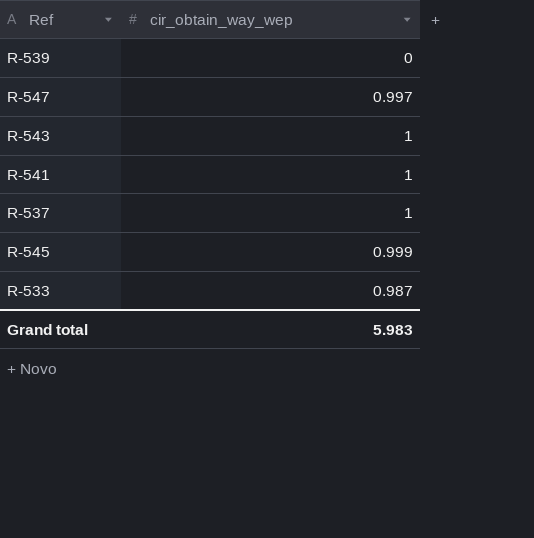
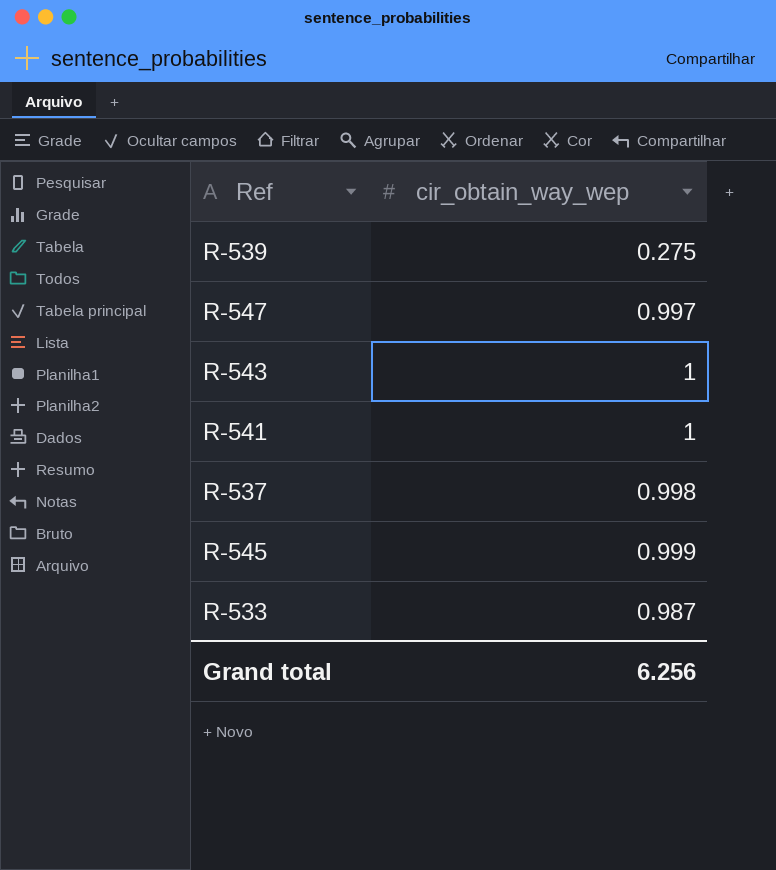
R-539 | cir_obtain_way_wep: 0 -> 0.275
R-537 | cir_obtain_way_wep: 1 -> 0.998
Grand total | cir_obtain_way_wep: 5.983 -> 6.256

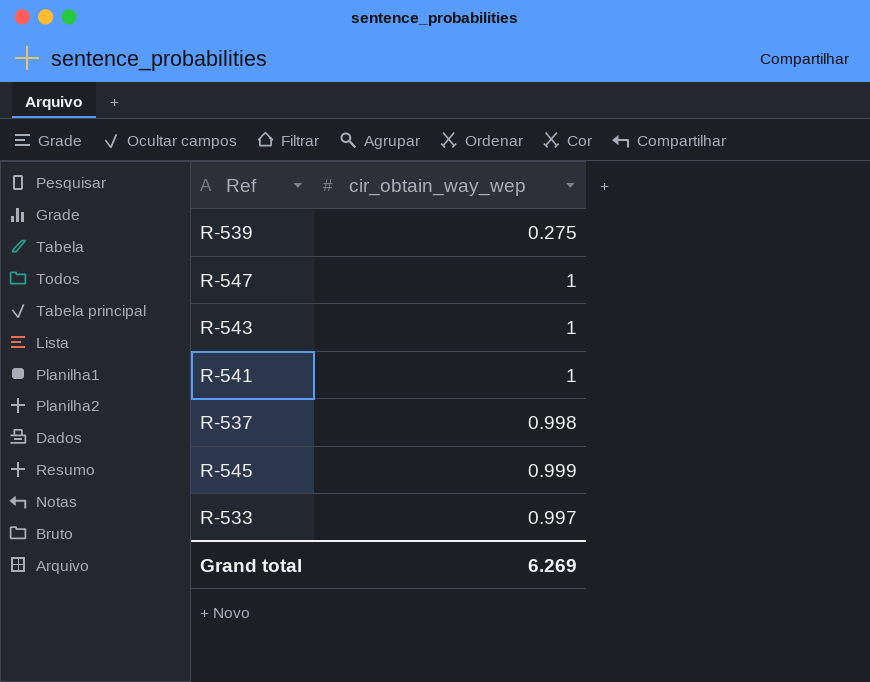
R-547 | cir_obtain_way_wep: 0.997 -> 1
R-533 | cir_obtain_way_wep: 0.987 -> 0.997
Grand total | cir_obtain_way_wep: 6.256 -> 6.269

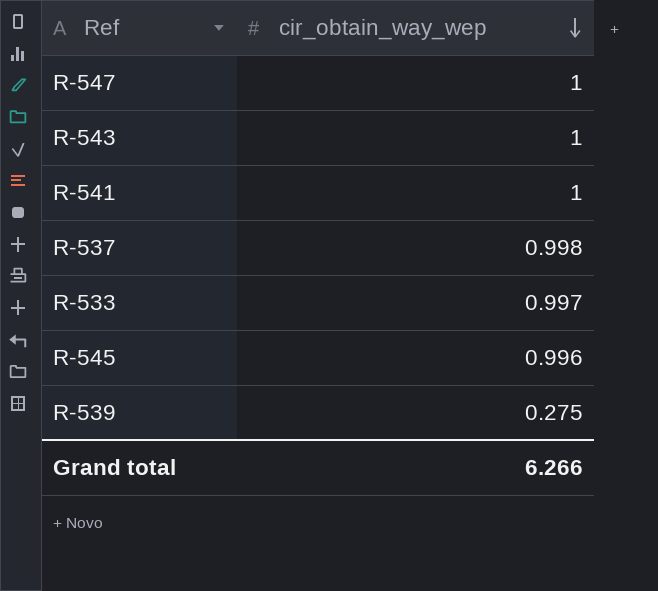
row order: none -> cir_obtain_way_wep descending
R-545 | cir_obtain_way_wep: 0.999 -> 0.996
Grand total | cir_obtain_way_wep: 6.269 -> 6.266

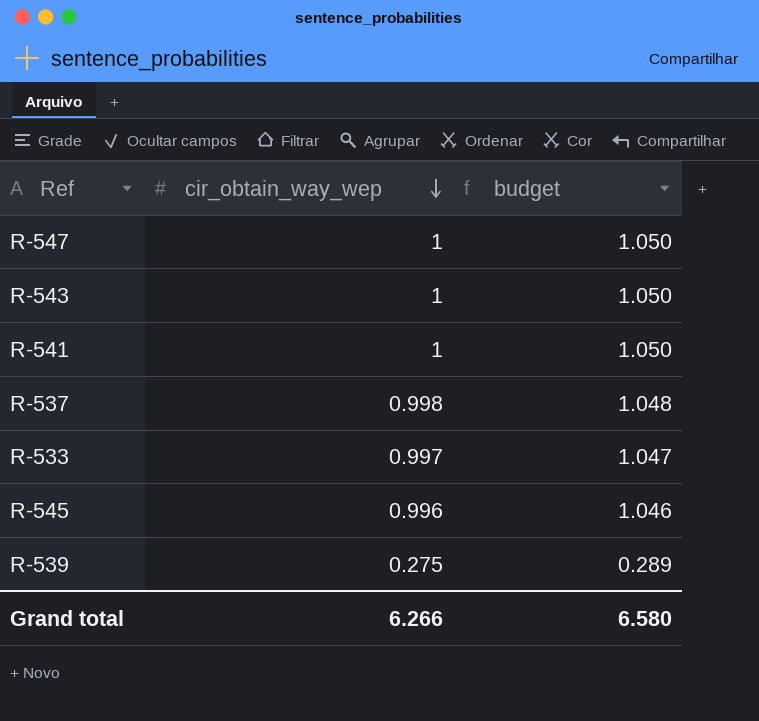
column budget | formula: none -> [cir_obtain_way_wep] * 1.05

